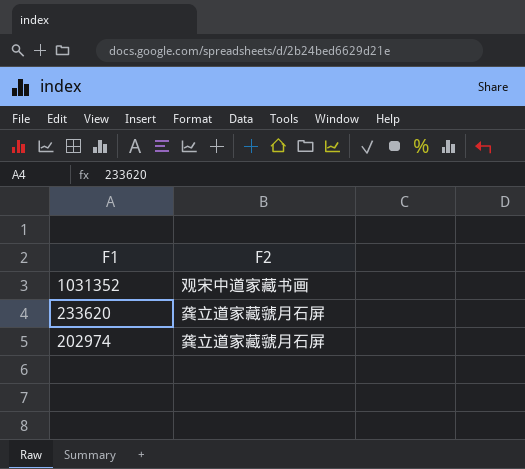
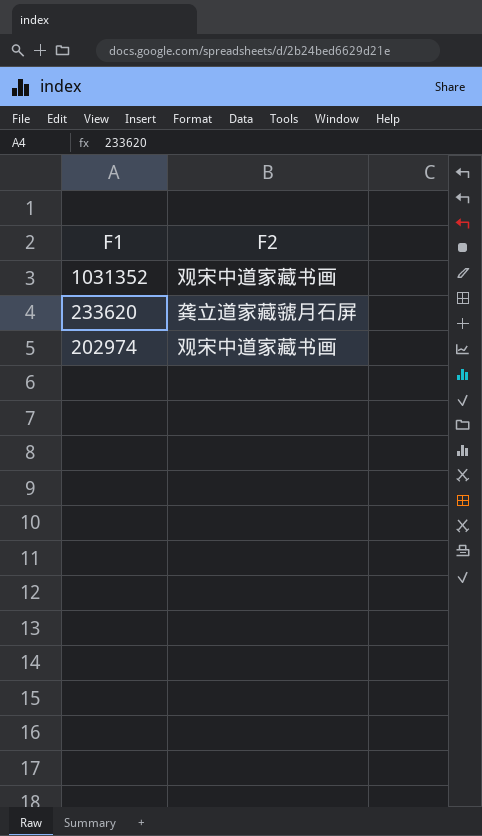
202974 | F2: 龚立道家藏虢月石屏 -> 观宋中道家藏书画

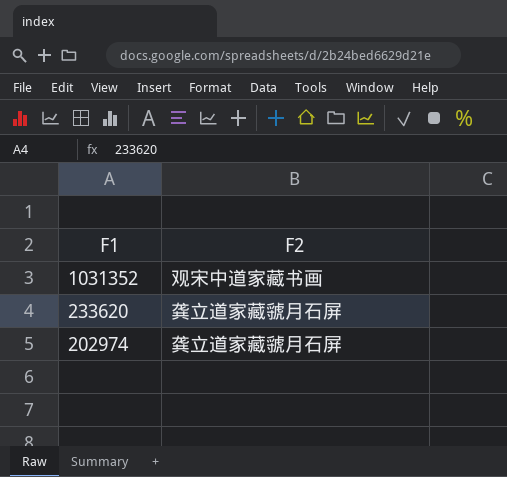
202974 | F2: 观宋中道家藏书画 -> 龚立道家藏虢月石屏

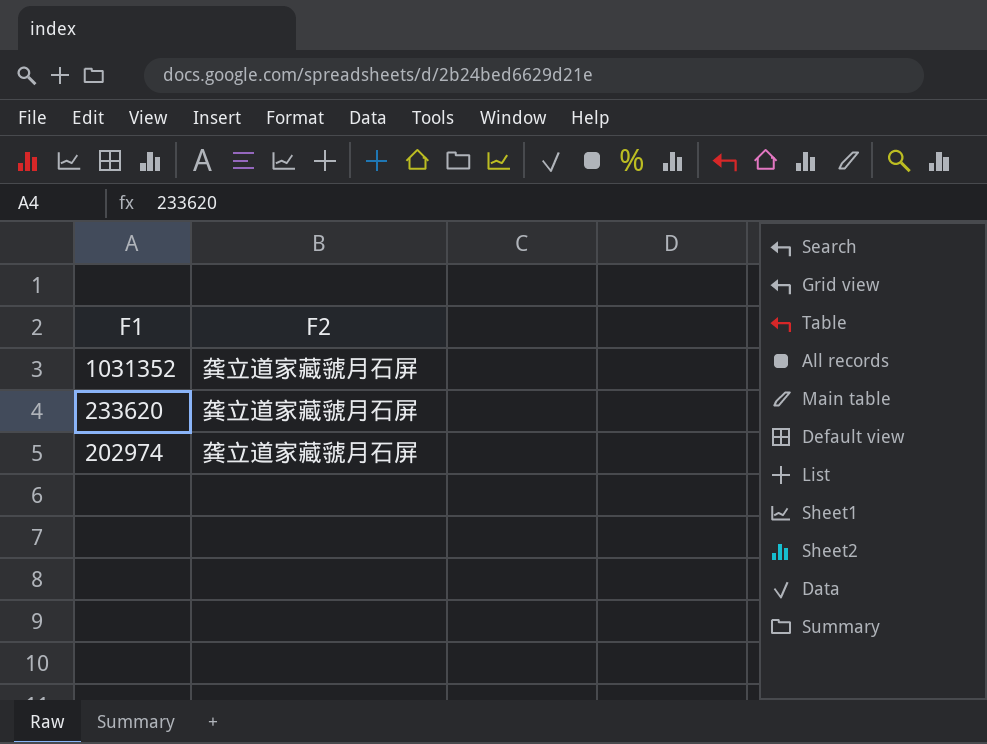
1031352 | F2: 观宋中道家藏书画 -> 龚立道家藏虢月石屏

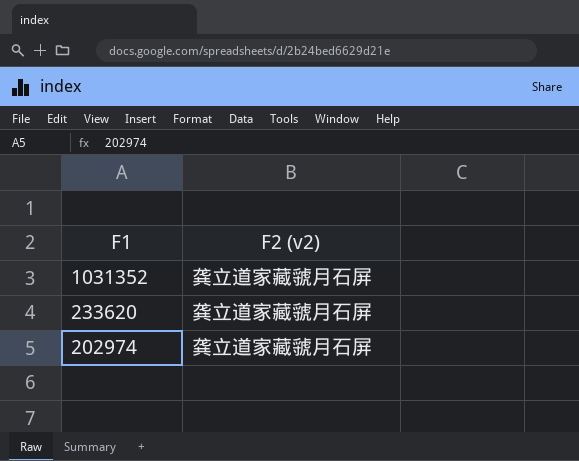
column name: F2 -> F2 (v2)

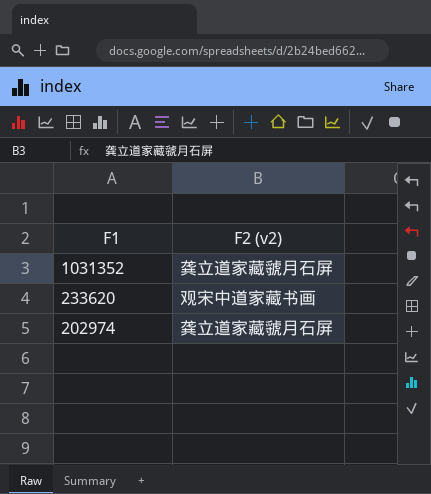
233620 | F2 (v2): 龚立道家藏虢月石屏 -> 观宋中道家藏书画

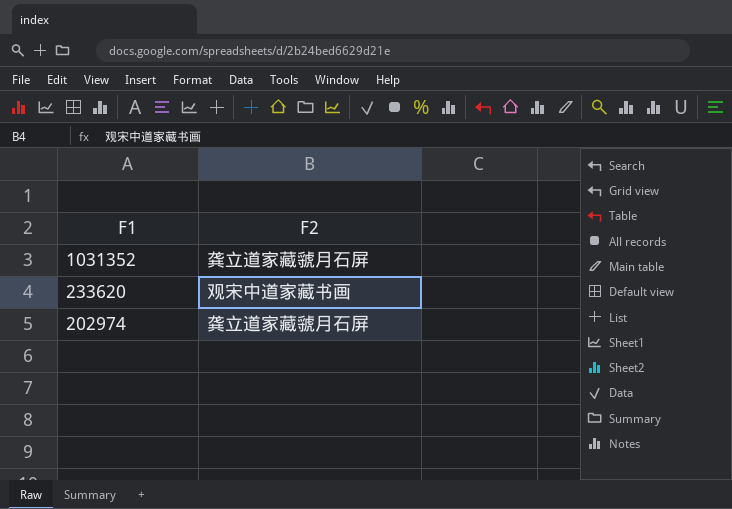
column name: F2 (v2) -> F2

